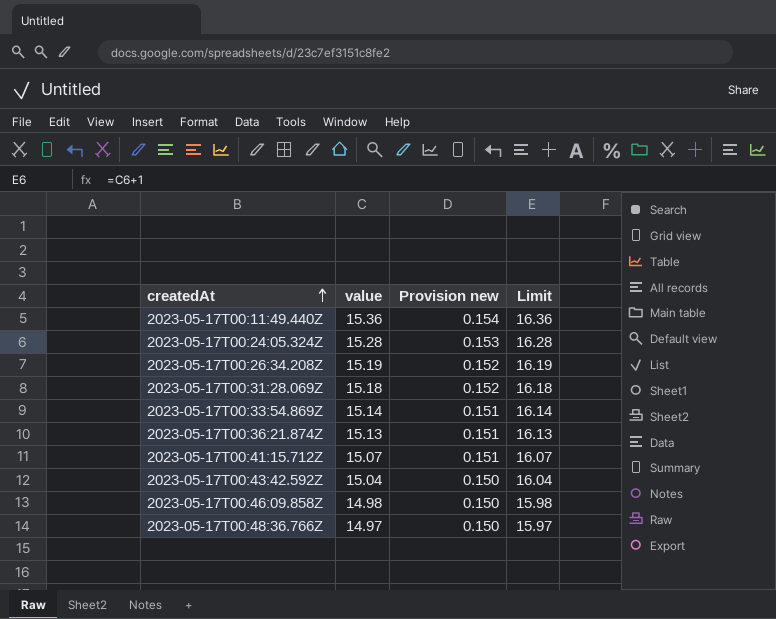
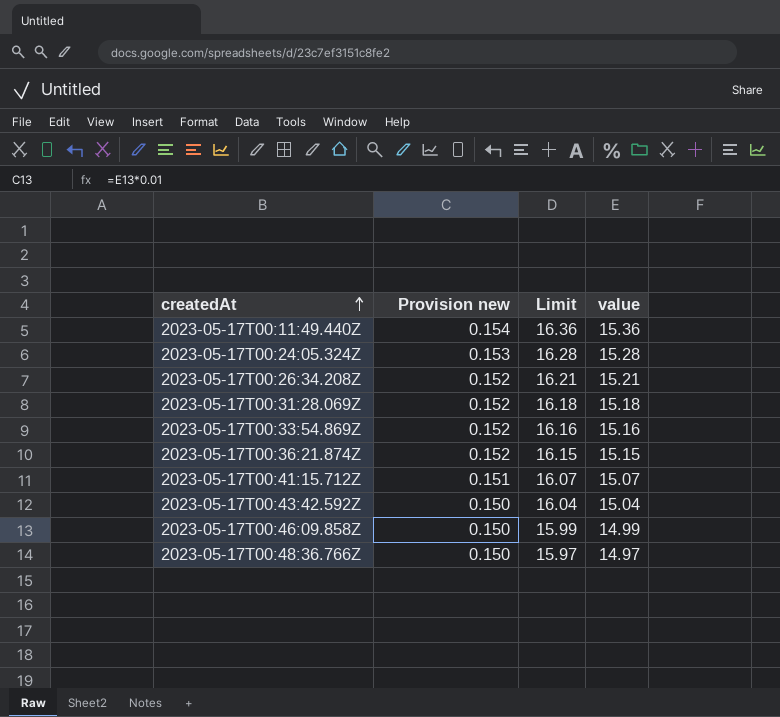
column value | position: 2 -> 4
2023-05-17T00:26:34.208Z | Limit: 16.19 -> 16.21
2023-05-17T00:26:34.208Z | value: 15.19 -> 15.21
2023-05-17T00:33:54.869Z | Provision new: 0.151 -> 0.152
2023-05-17T00:33:54.869Z | Limit: 16.14 -> 16.16
2023-05-17T00:33:54.869Z | value: 15.14 -> 15.16
2023-05-17T00:36:21.874Z | Provision new: 0.151 -> 0.152
2023-05-17T00:36:21.874Z | Limit: 16.13 -> 16.15
2023-05-17T00:36:21.874Z | value: 15.13 -> 15.15
2023-05-17T00:46:09.858Z | Limit: 15.98 -> 15.99
2023-05-17T00:46:09.858Z | value: 14.98 -> 14.99

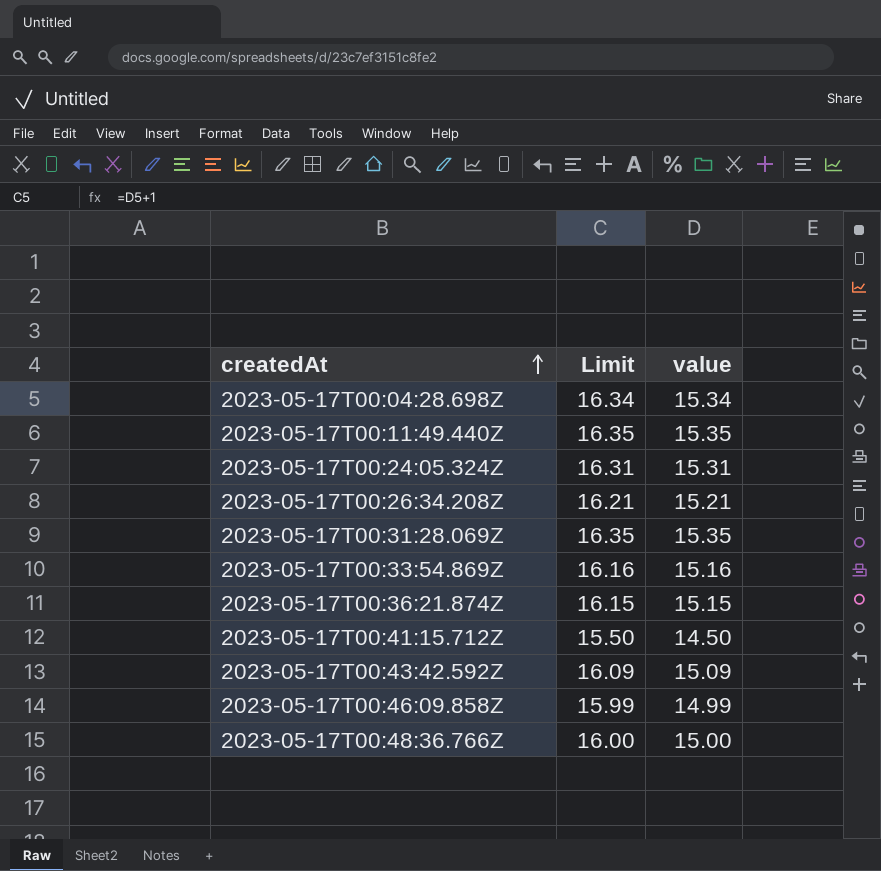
column Provision new | formula: [value] * 0.01 -> none
row 2023-05-17T00:04:28.698Z: none -> 16.34 | 15.34
2023-05-17T00:11:49.440Z | Limit: 16.36 -> 16.35
2023-05-17T00:11:49.440Z | value: 15.36 -> 15.35
2023-05-17T00:24:05.324Z | Limit: 16.28 -> 16.31
2023-05-17T00:24:05.324Z | value: 15.28 -> 15.31
2023-05-17T00:31:28.069Z | Limit: 16.18 -> 16.35
2023-05-17T00:31:28.069Z | value: 15.18 -> 15.35
2023-05-17T00:41:15.712Z | Limit: 16.07 -> 15.50
2023-05-17T00:41:15.712Z | value: 15.07 -> 14.50
2023-05-17T00:43:42.592Z | Limit: 16.04 -> 16.09
2023-05-17T00:43:42.592Z | value: 15.04 -> 15.09
2023-05-17T00:48:36.766Z | Limit: 15.97 -> 16.00
2023-05-17T00:48:36.766Z | value: 14.97 -> 15.00

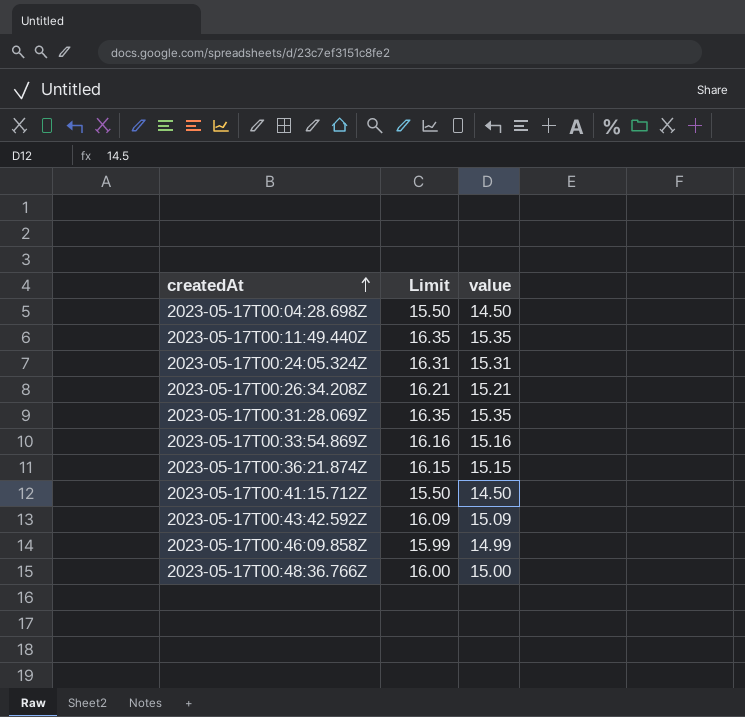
2023-05-17T00:04:28.698Z | Limit: 16.34 -> 15.50
2023-05-17T00:04:28.698Z | value: 15.34 -> 14.50

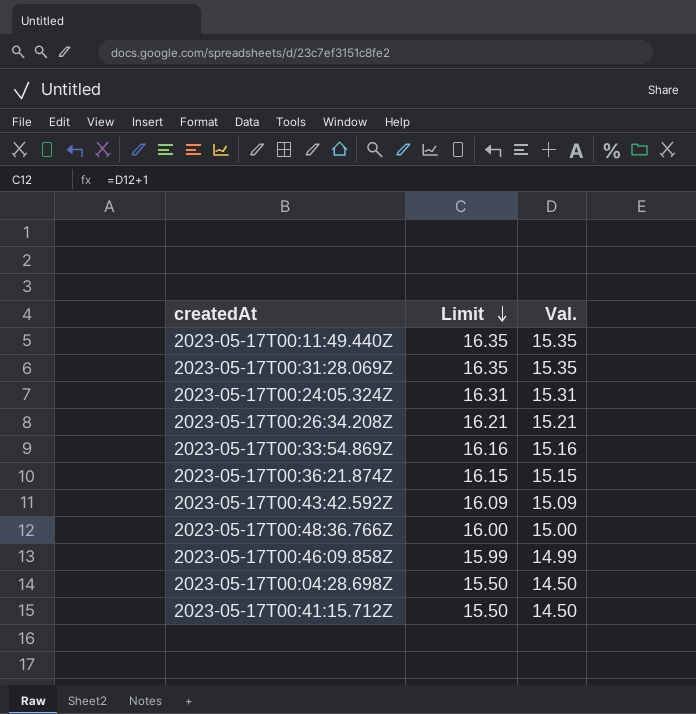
row order: createdAt ascending -> Limit descending
column name: value -> Val.

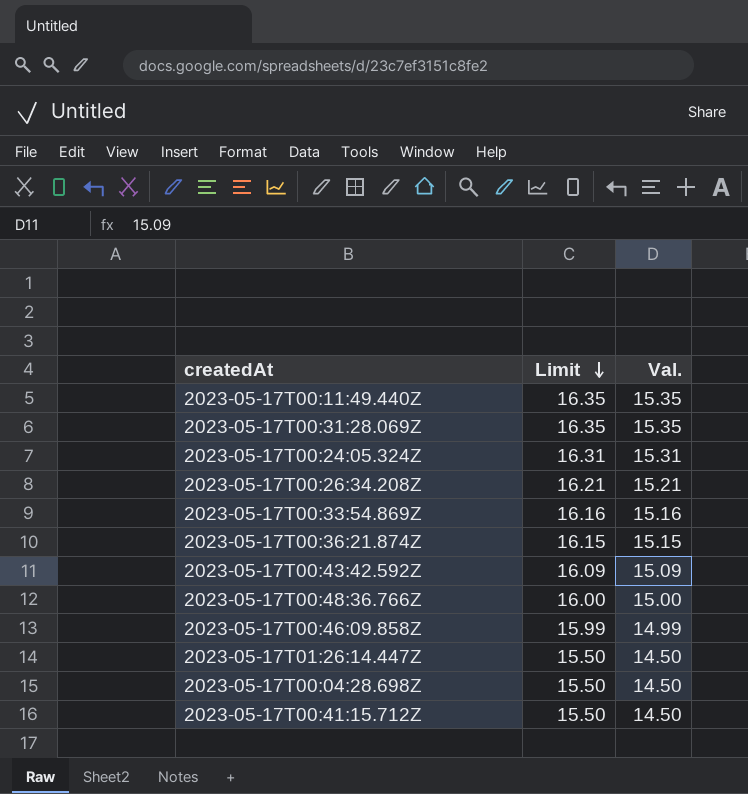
row 2023-05-17T01:26:14.447Z: none -> 15.50 | 14.50

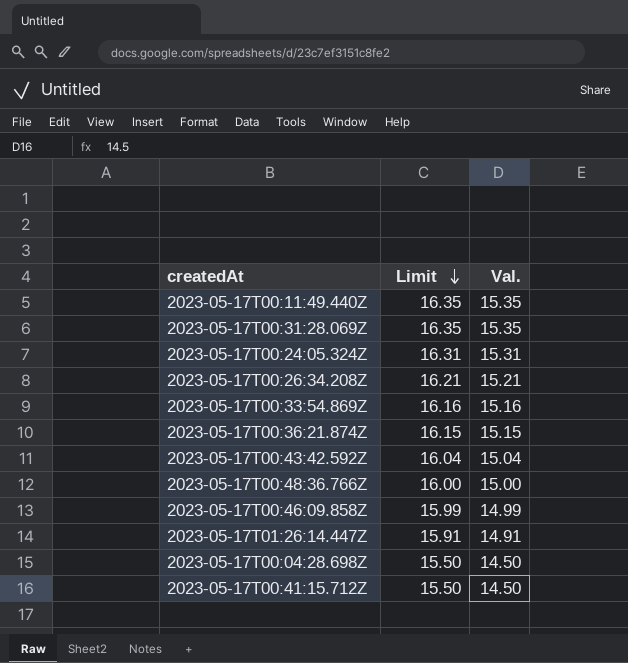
2023-05-17T00:43:42.592Z | Limit: 16.09 -> 16.04
2023-05-17T00:43:42.592Z | Val.: 15.09 -> 15.04
2023-05-17T01:26:14.447Z | Limit: 15.50 -> 15.91
2023-05-17T01:26:14.447Z | Val.: 14.50 -> 14.91

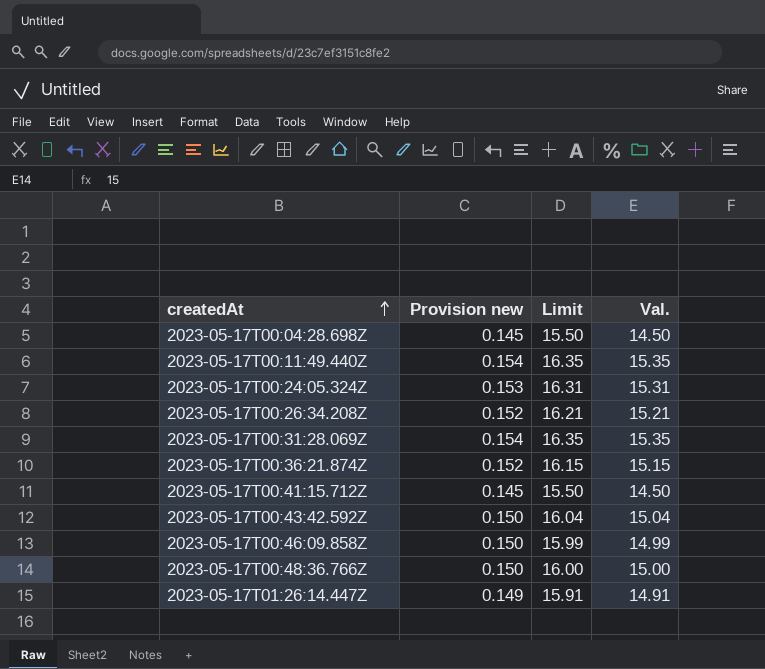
row order: Limit descending -> createdAt ascending
column Provision new | formula: none -> [Val.] * 0.01
row 2023-05-17T00:33:54.869Z: 16.16 | 15.16 -> none

